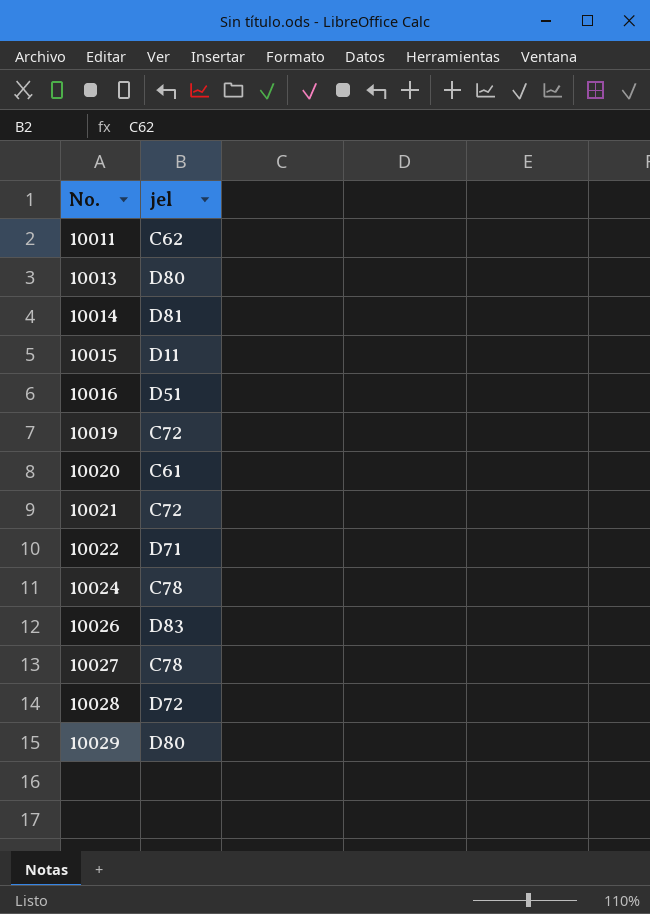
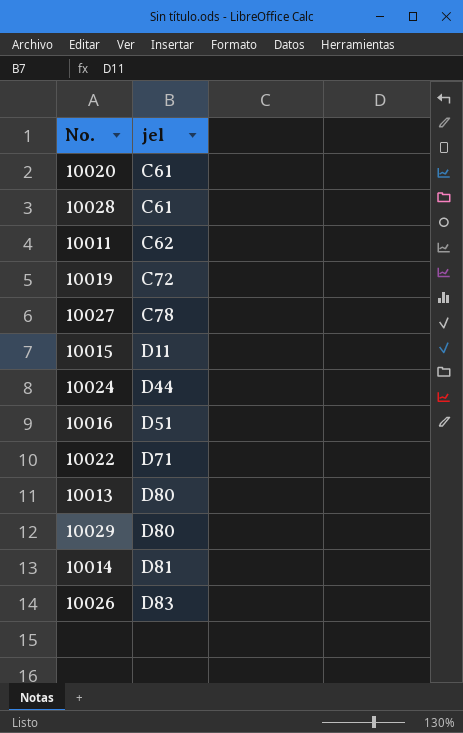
row order: No. ascending -> jel ascending
row 10021: C72 -> none
10028 | jel: D72 -> C61
10024 | jel: C78 -> D44

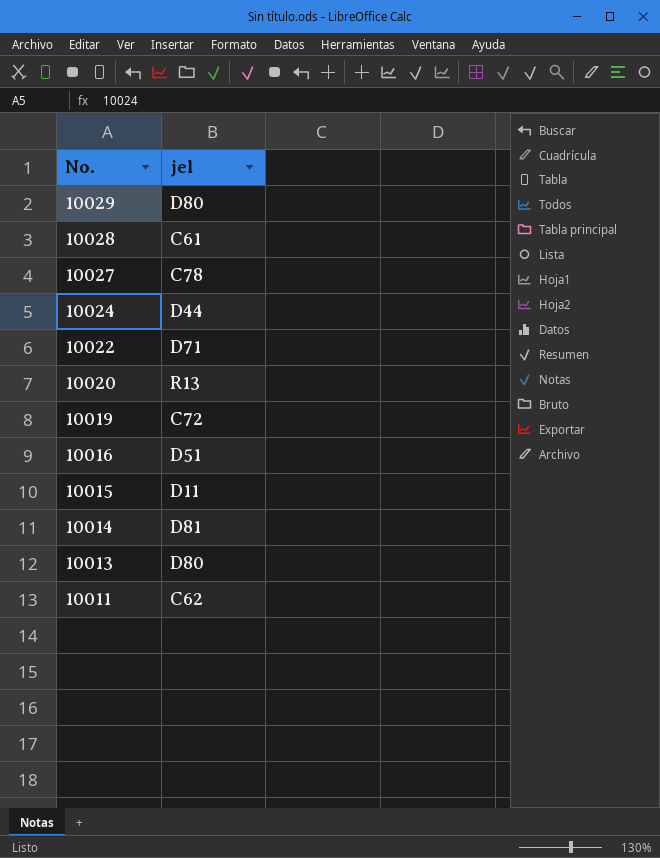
row order: jel ascending -> No. descending
row 10026: D83 -> none
10020 | jel: C61 -> R13

